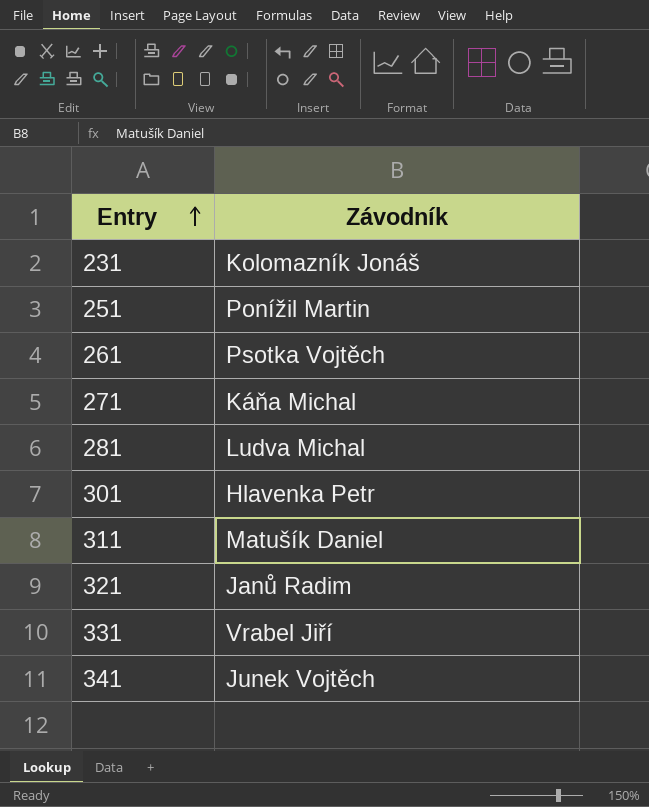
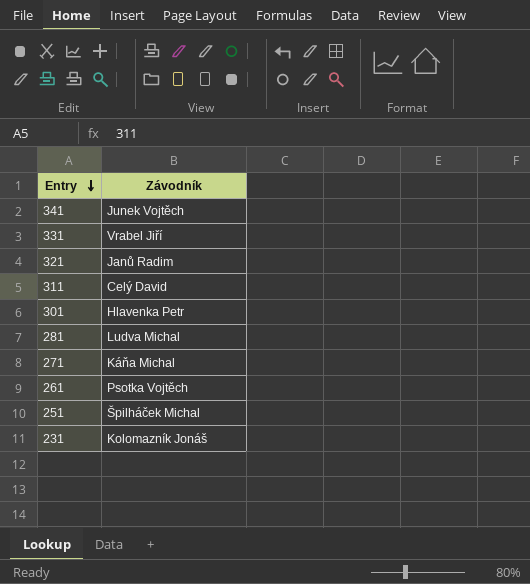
row order: Entry ascending -> Entry descending
311 | Závodník: Matušík Daniel -> Celý David
251 | Závodník: Ponížil Martin -> Špilháček Michal

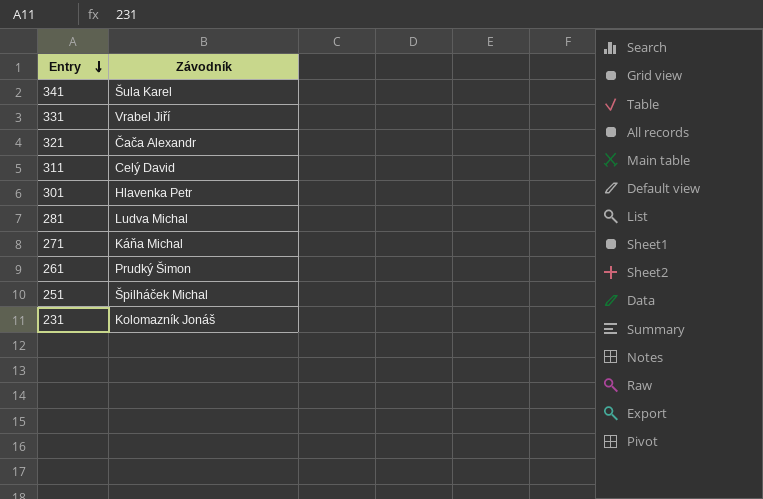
341 | Závodník: Junek Vojtěch -> Šula Karel
321 | Závodník: Janů Radim -> Čača Alexandr
261 | Závodník: Psotka Vojtěch -> Prudký Šimon

